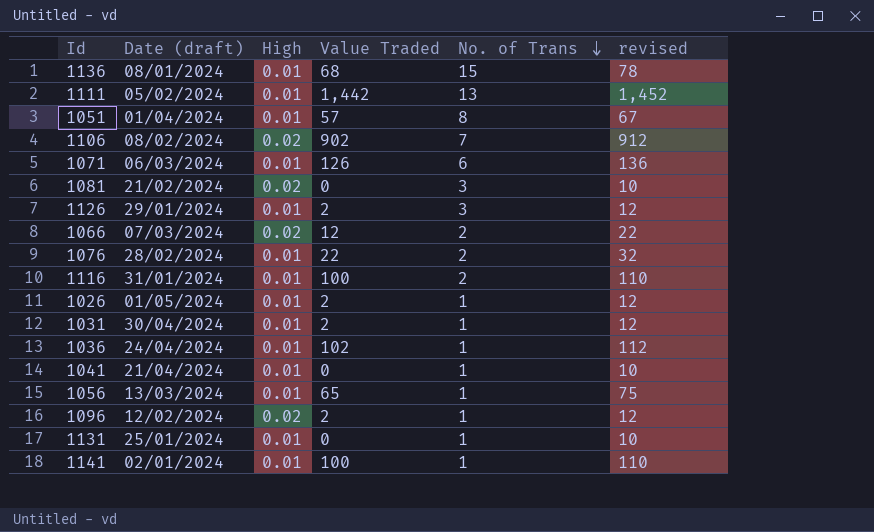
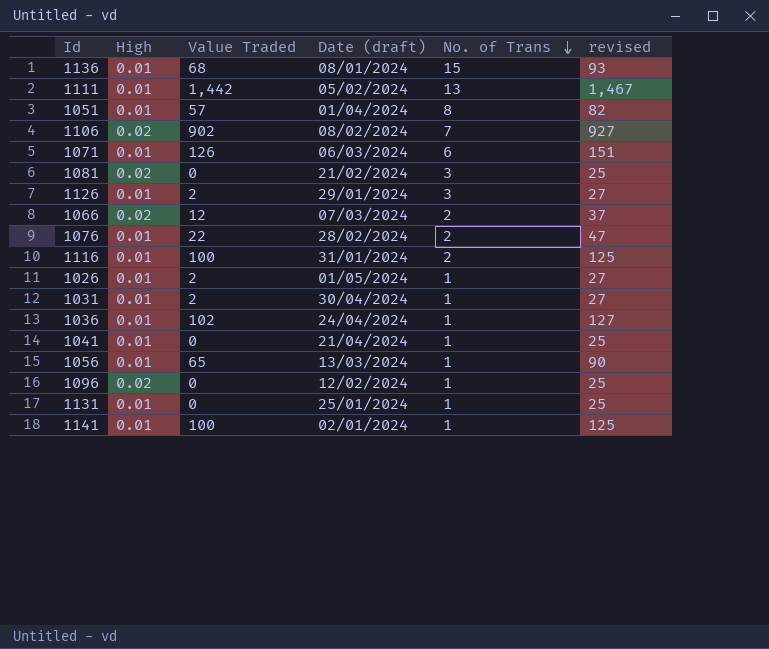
column Date (draft) | position: 2 -> 4
column revised | formula: [Value Traded] + 10 -> [Value Traded] + 25
1096 | Value Traded: 2 -> 0

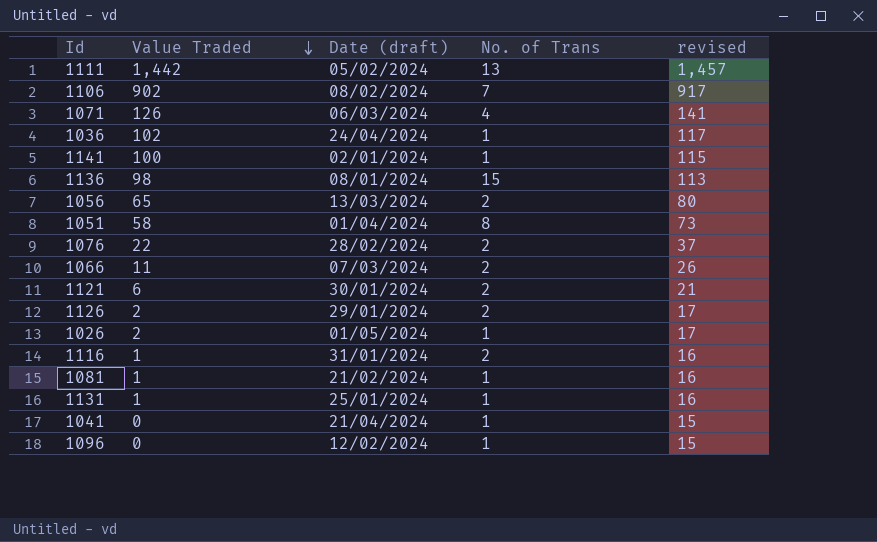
row order: No. of Trans descending -> Value Traded descending
column High | position: 2 -> none
column revised | formula: [Value Traded] + 25 -> [Value Traded] + 15
row 1031: 0.01 | 2 | 30/04/2024 | 1 | 27 -> none
1071 | No. of Trans: 6 -> 4
1136 | Value Traded: 68 -> 98
1056 | No. of Trans: 1 -> 2
1051 | Value Traded: 57 -> 58
1066 | Value Traded: 12 -> 11
row 1121: none -> 6 | 30/01/2024 | 2 | 21
1126 | No. of Trans: 3 -> 2
1116 | Value Traded: 100 -> 1
1081 | Value Traded: 0 -> 1
1081 | No. of Trans: 3 -> 1
1131 | Value Traded: 0 -> 1

